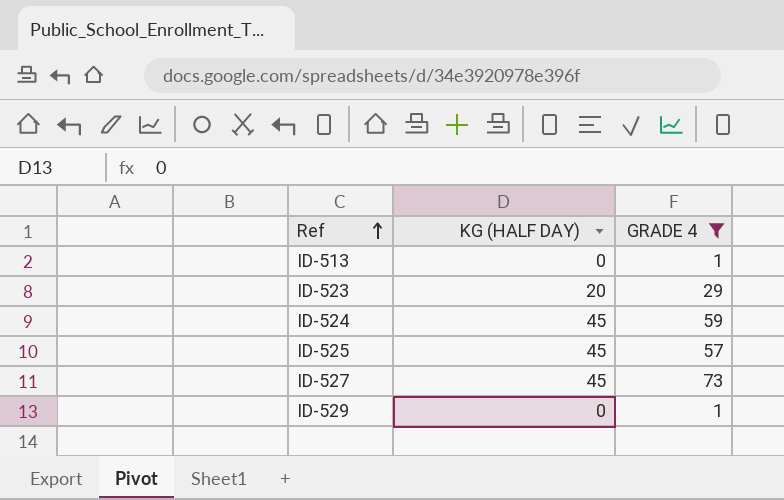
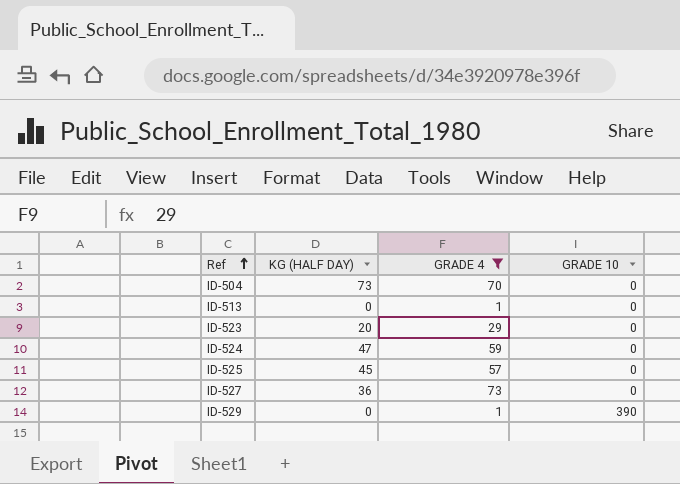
column GRADE 10 | position: none -> 4
row ID-504: none -> 73 | 70 | 0
ID-524 | KG (HALF DAY): 45 -> 47
ID-527 | KG (HALF DAY): 45 -> 36

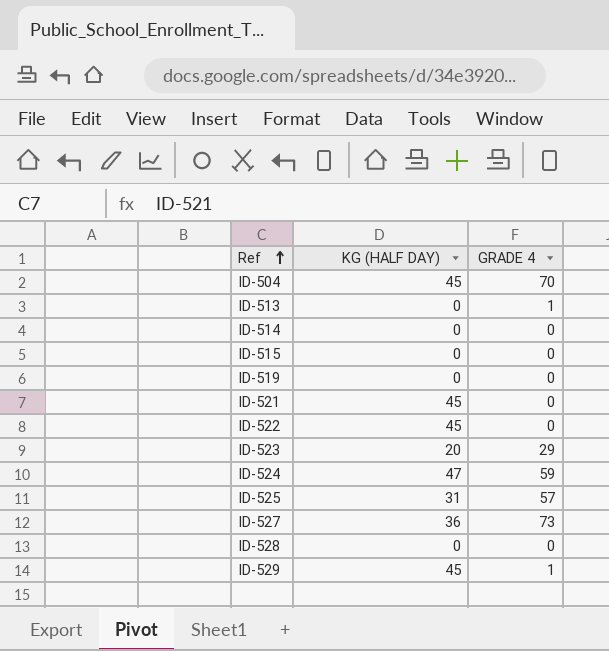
filter: GRADE 4 != 0 -> none
column GRADE 10 | position: 4 -> none
ID-504 | KG (HALF DAY): 73 -> 45
ID-525 | KG (HALF DAY): 45 -> 31
ID-529 | KG (HALF DAY): 0 -> 45

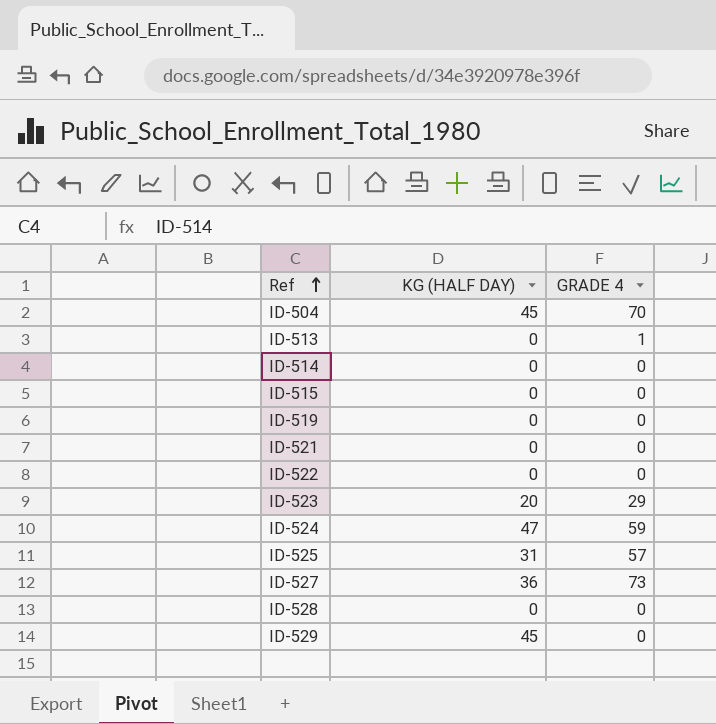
ID-521 | KG (HALF DAY): 45 -> 0
ID-522 | KG (HALF DAY): 45 -> 0
ID-529 | GRADE 4: 1 -> 0

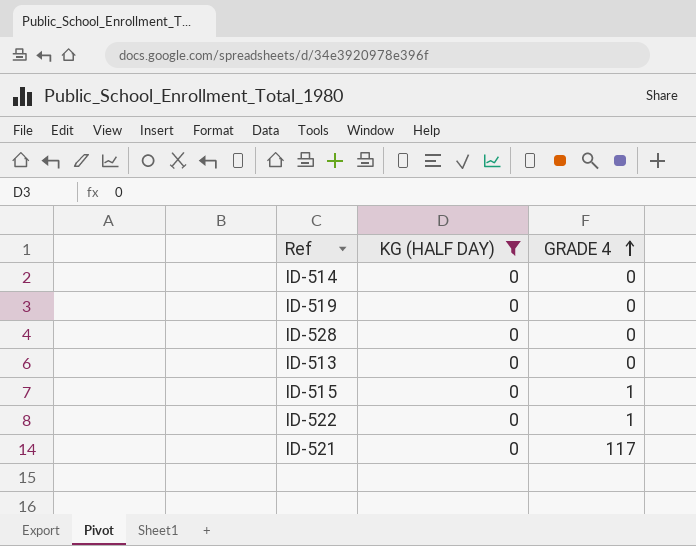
filter: none -> KG (HALF DAY) = 0
row order: Ref ascending -> GRADE 4 ascending
ID-513 | GRADE 4: 1 -> 0
ID-515 | GRADE 4: 0 -> 1
ID-522 | GRADE 4: 0 -> 1
ID-521 | GRADE 4: 0 -> 117

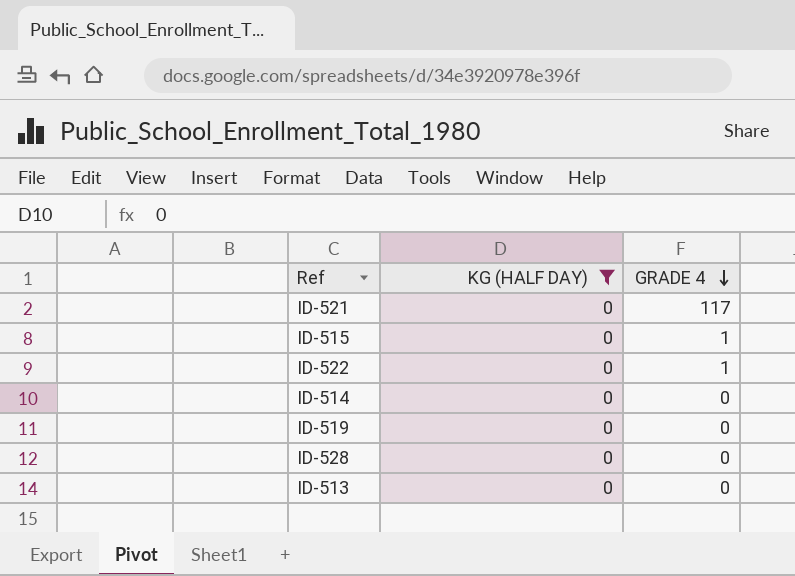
row order: GRADE 4 ascending -> GRADE 4 descending

